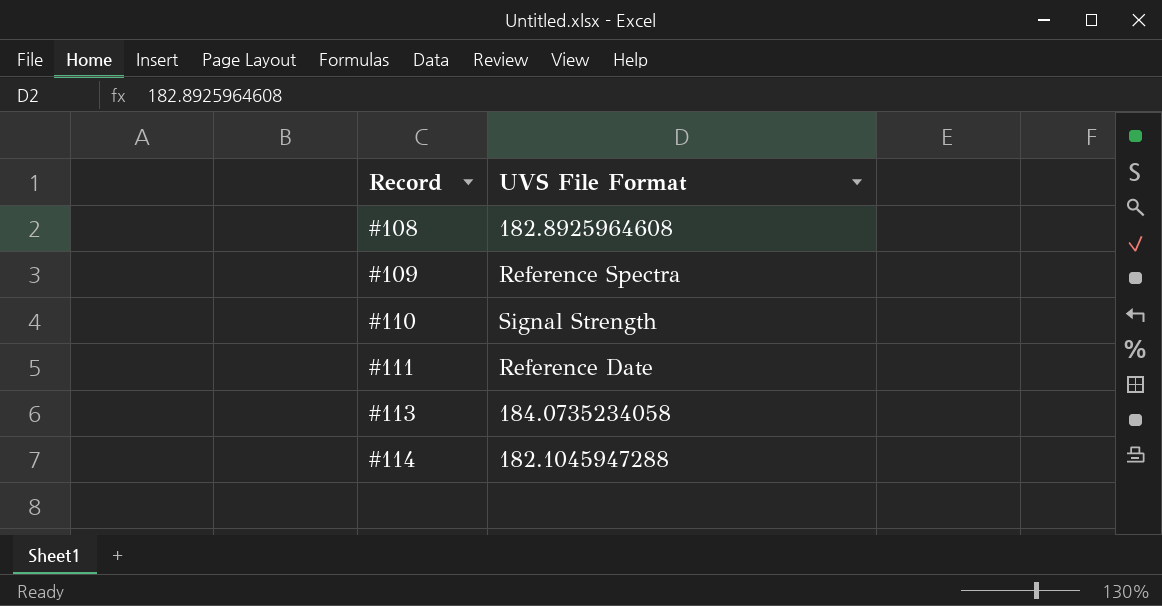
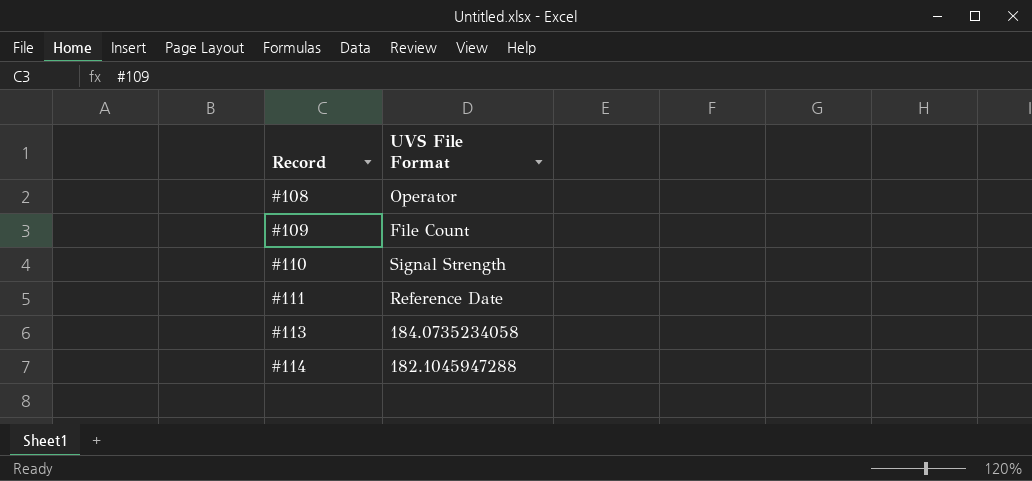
#108 | UVS File Format: 182.8925964608 -> Operator
#109 | UVS File Format: Reference Spectra -> File Count

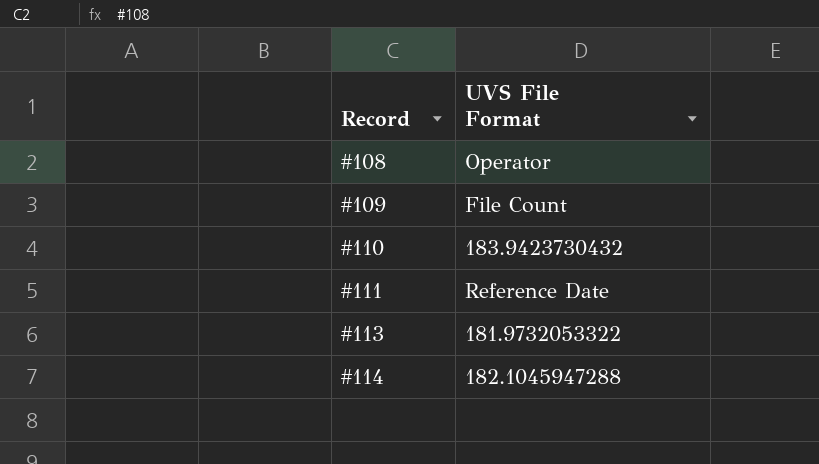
#110 | UVS File Format: Signal Strength -> 183.9423730432
#113 | UVS File Format: 184.0735234058 -> 181.9732053322

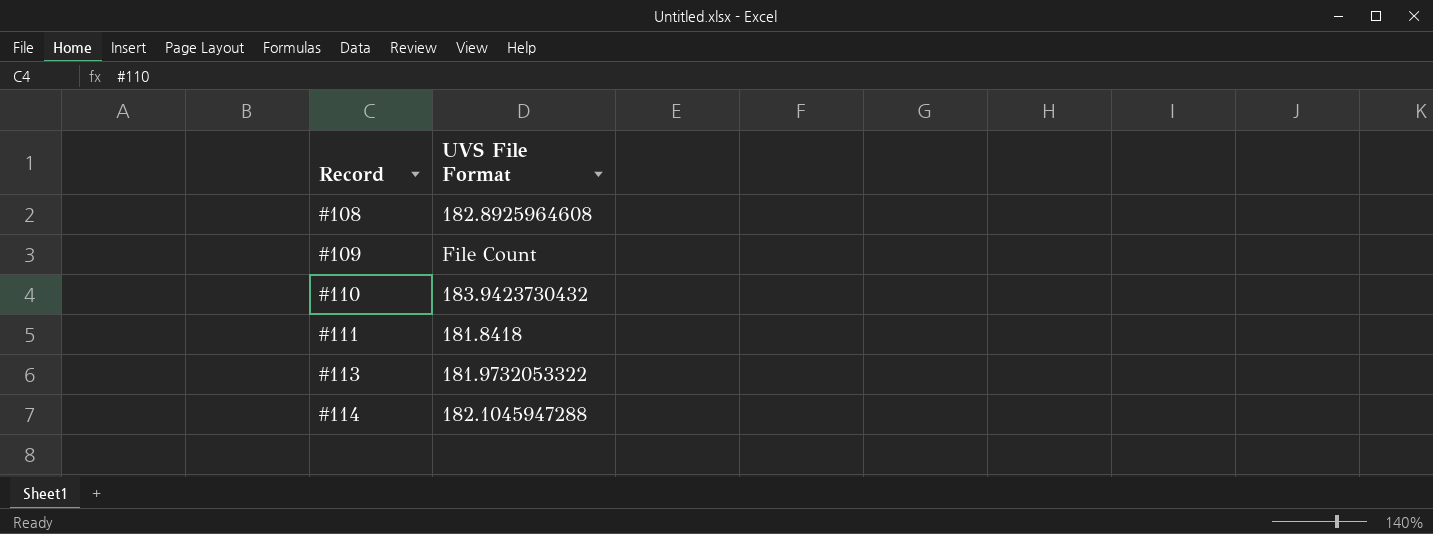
#108 | UVS File Format: Operator -> 182.8925964608
#111 | UVS File Format: Reference Date -> 181.8418

